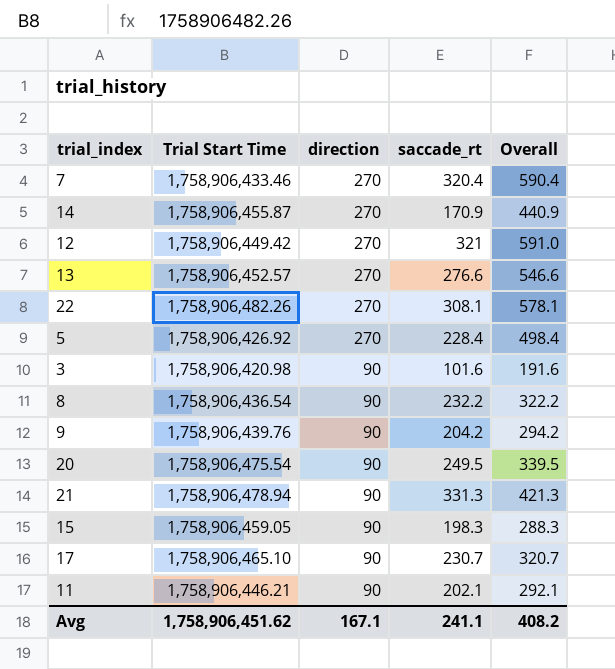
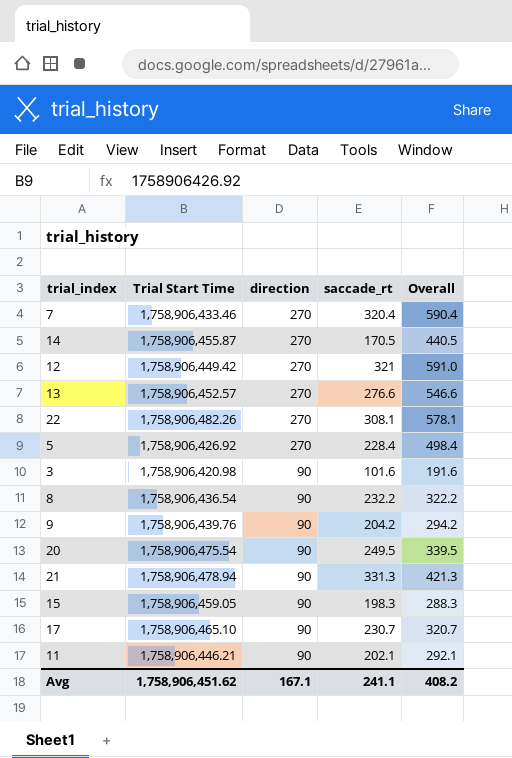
14 | saccade_rt: 170.9 -> 170.5
14 | Overall: 440.9 -> 440.5

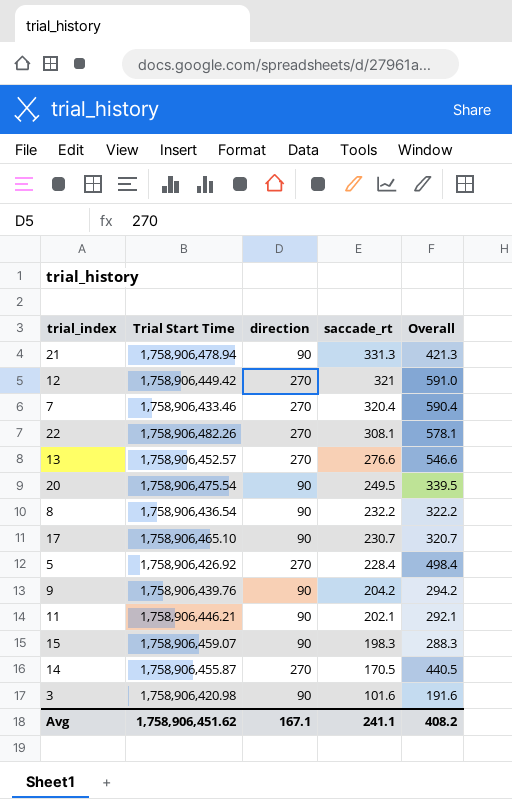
row order: direction descending -> saccade_rt descending
15 | Trial Start Time: 1,758,906,459.05 -> 1,758,906,459.07

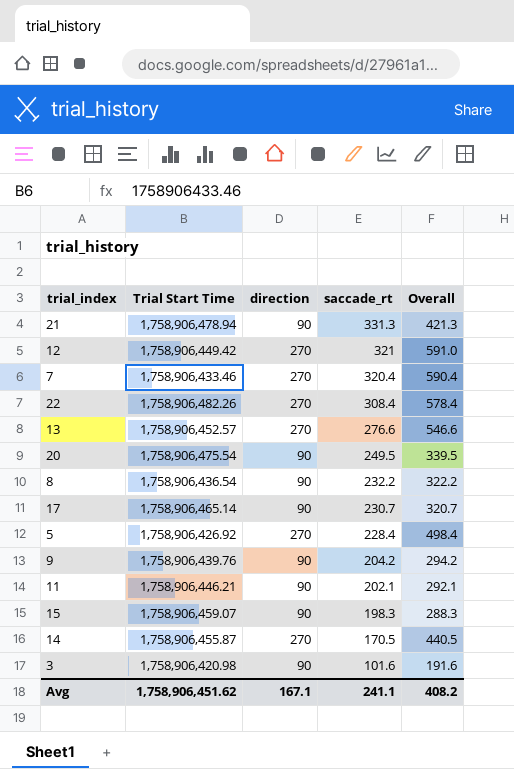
22 | saccade_rt: 308.1 -> 308.4
22 | Overall: 578.1 -> 578.4
17 | Trial Start Time: 1,758,906,465.10 -> 1,758,906,465.14

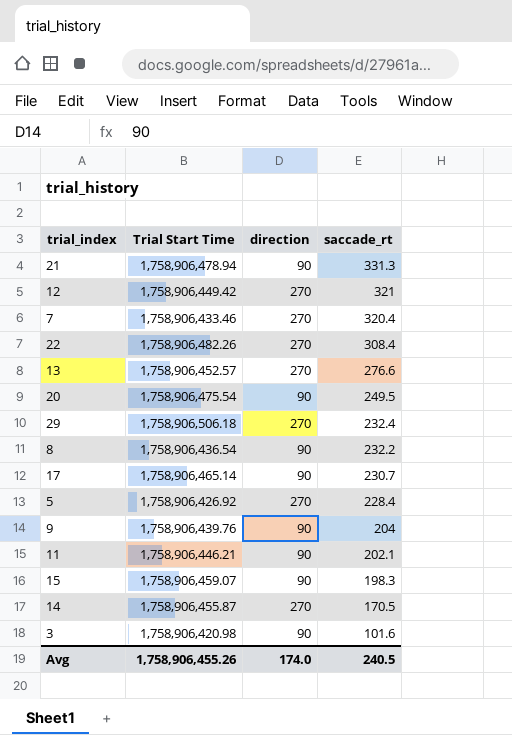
column Overall | formula: [direction] + [saccade_rt] -> none
row 29: none -> 1,758,906,506.18 | 270 | 232.4
9 | saccade_rt: 204.2 -> 204
Avg | Trial Start Time: 1,758,906,451.62 -> 1,758,906,455.26
Avg | direction: 167.1 -> 174.0
Avg | saccade_rt: 241.1 -> 240.5

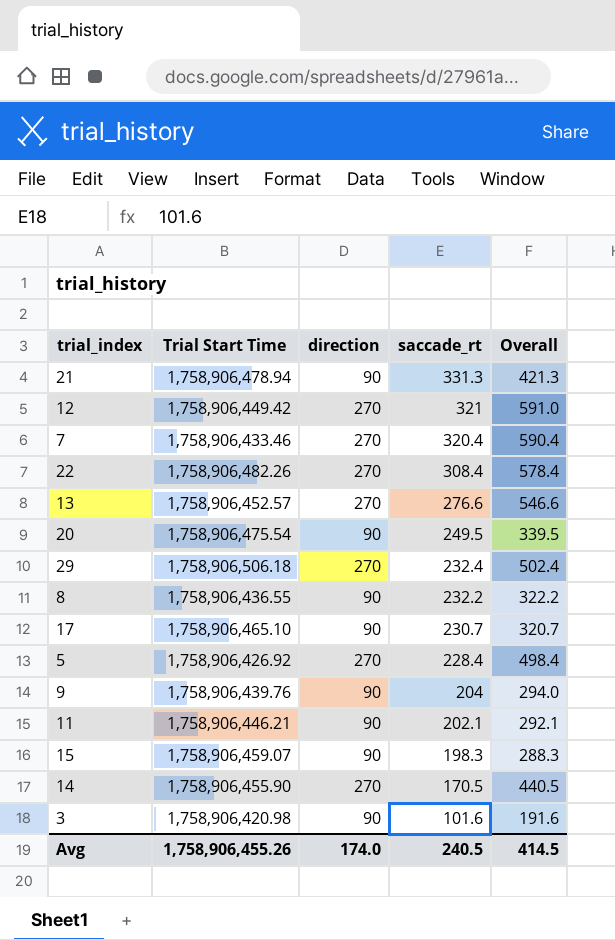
column Overall | formula: none -> [direction] + [saccade_rt]
8 | Trial Start Time: 1,758,906,436.54 -> 1,758,906,436.55
17 | Trial Start Time: 1,758,906,465.14 -> 1,758,906,465.10
14 | Trial Start Time: 1,758,906,455.87 -> 1,758,906,455.90

